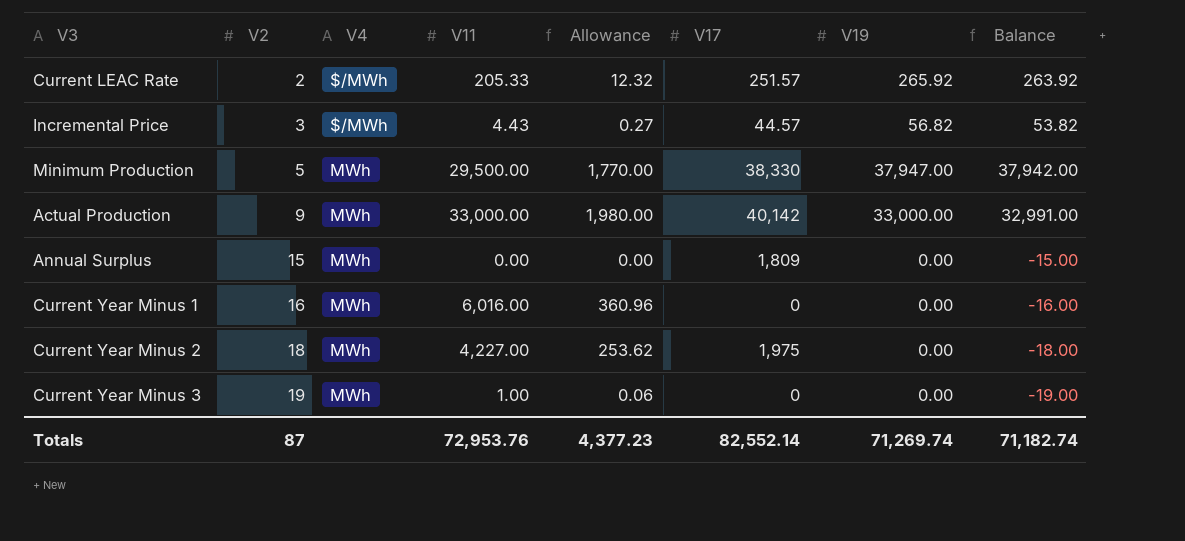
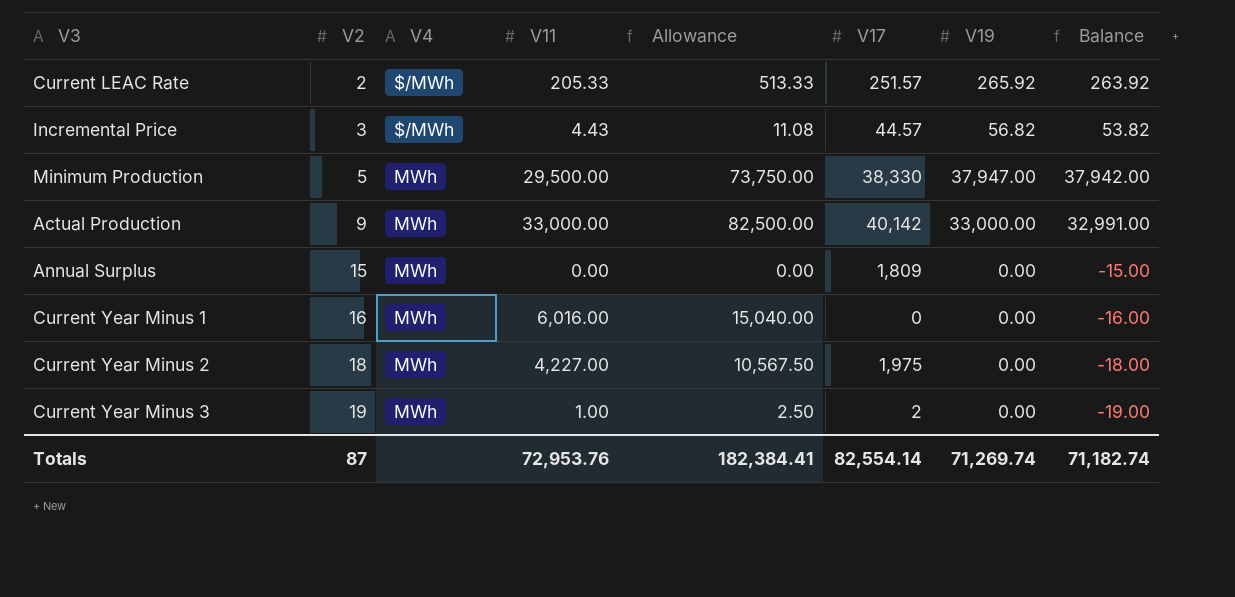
column Allowance | formula: [V11] * 0.06 -> [V11] * 2.5
Current Year Minus 3 | V17: 0 -> 2
Totals | Allowance: 4,377.23 -> 182,384.41
Totals | V17: 82,552.14 -> 82,554.14

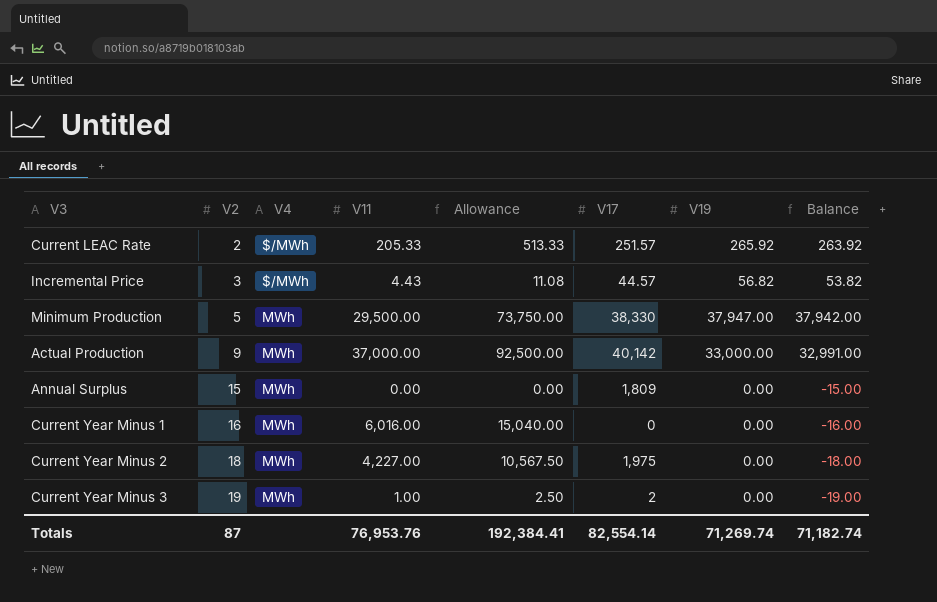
Actual Production | V11: 33,000.00 -> 37,000.00
Actual Production | Allowance: 82,500.00 -> 92,500.00
Totals | V11: 72,953.76 -> 76,953.76
Totals | Allowance: 182,384.41 -> 192,384.41

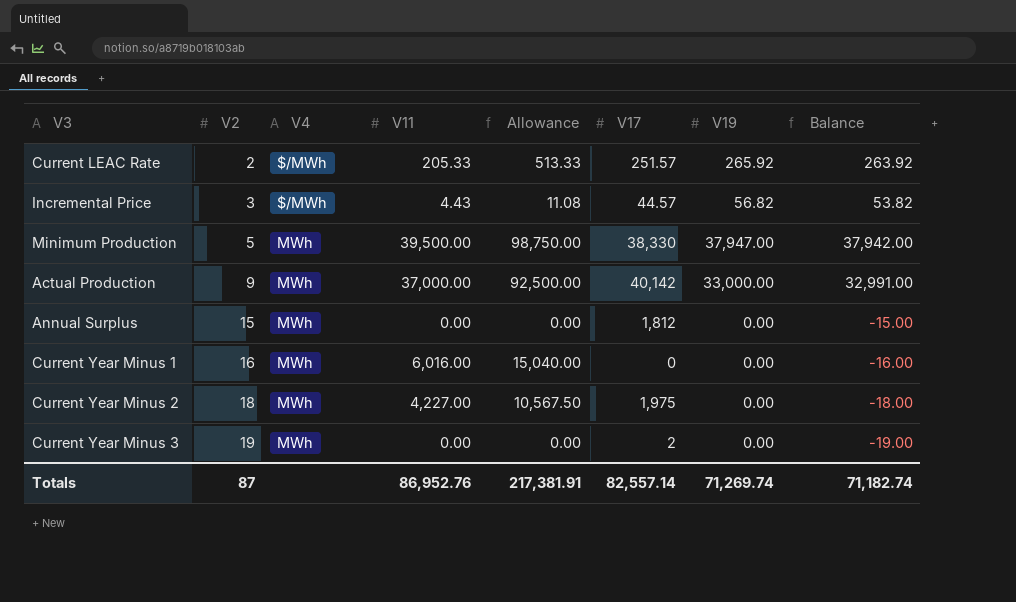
Minimum Production | V11: 29,500.00 -> 39,500.00
Minimum Production | Allowance: 73,750.00 -> 98,750.00
Annual Surplus | V17: 1,809 -> 1,812
Current Year Minus 3 | V11: 1.00 -> 0.00
Current Year Minus 3 | Allowance: 2.50 -> 0.00
Totals | V11: 76,953.76 -> 86,952.76
Totals | Allowance: 192,384.41 -> 217,381.91
Totals | V17: 82,554.14 -> 82,557.14

